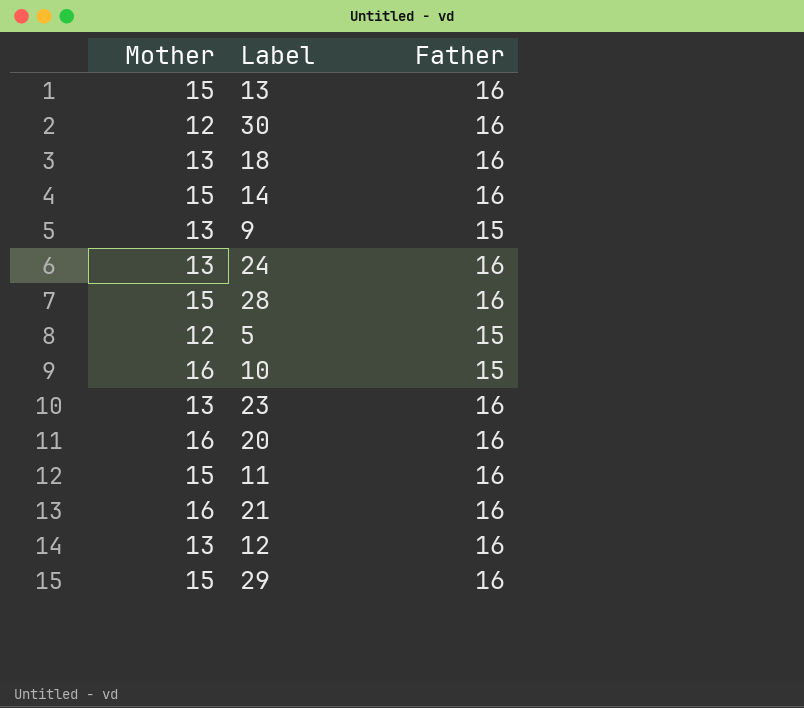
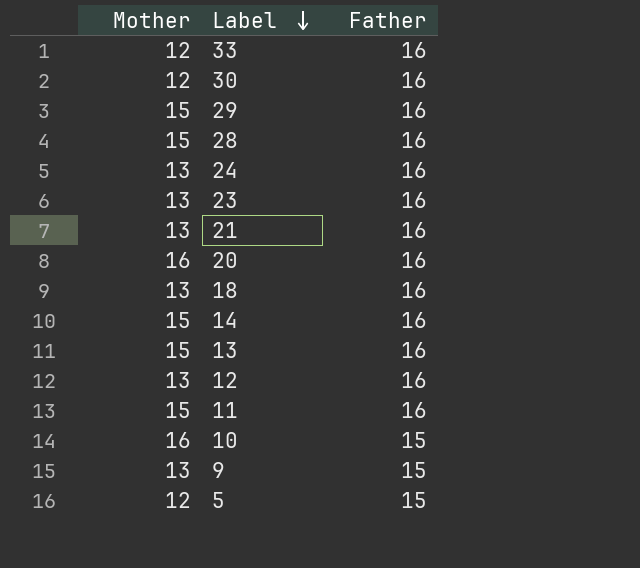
row order: none -> Label descending
row 33: none -> 12 | 16
21 | Mother: 16 -> 13

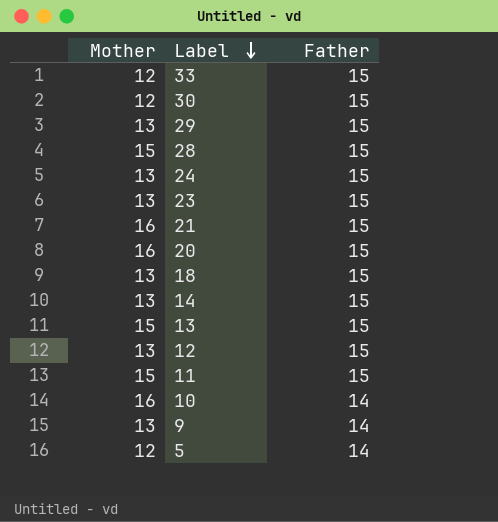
33 | Father: 16 -> 15
30 | Father: 16 -> 15
29 | Mother: 15 -> 13
29 | Father: 16 -> 15
28 | Father: 16 -> 15
24 | Father: 16 -> 15
23 | Father: 16 -> 15
21 | Mother: 13 -> 16
21 | Father: 16 -> 15
20 | Father: 16 -> 15
18 | Father: 16 -> 15
14 | Mother: 15 -> 13
14 | Father: 16 -> 15
13 | Father: 16 -> 15
12 | Father: 16 -> 15
11 | Father: 16 -> 15
10 | Father: 15 -> 14
9 | Father: 15 -> 14
5 | Father: 15 -> 14

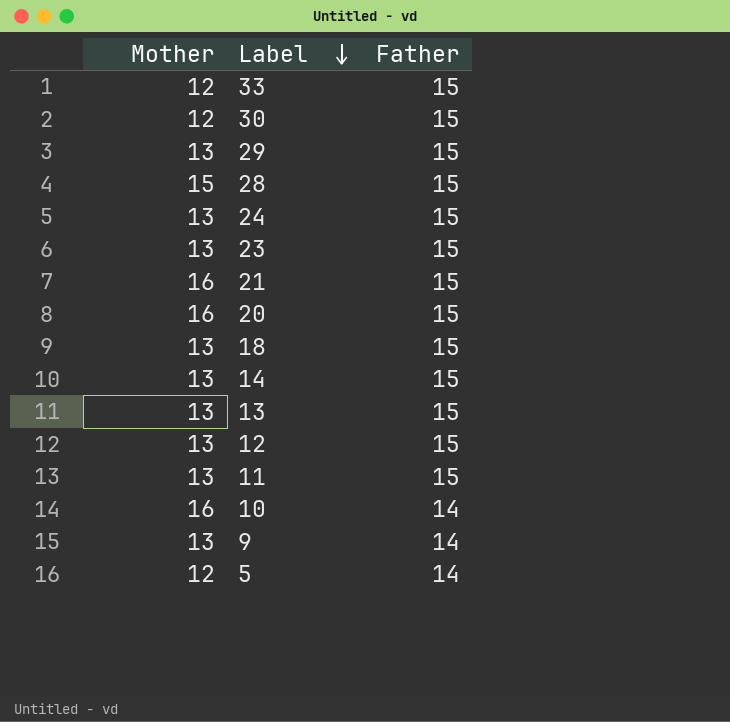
13 | Mother: 15 -> 13
11 | Mother: 15 -> 13

